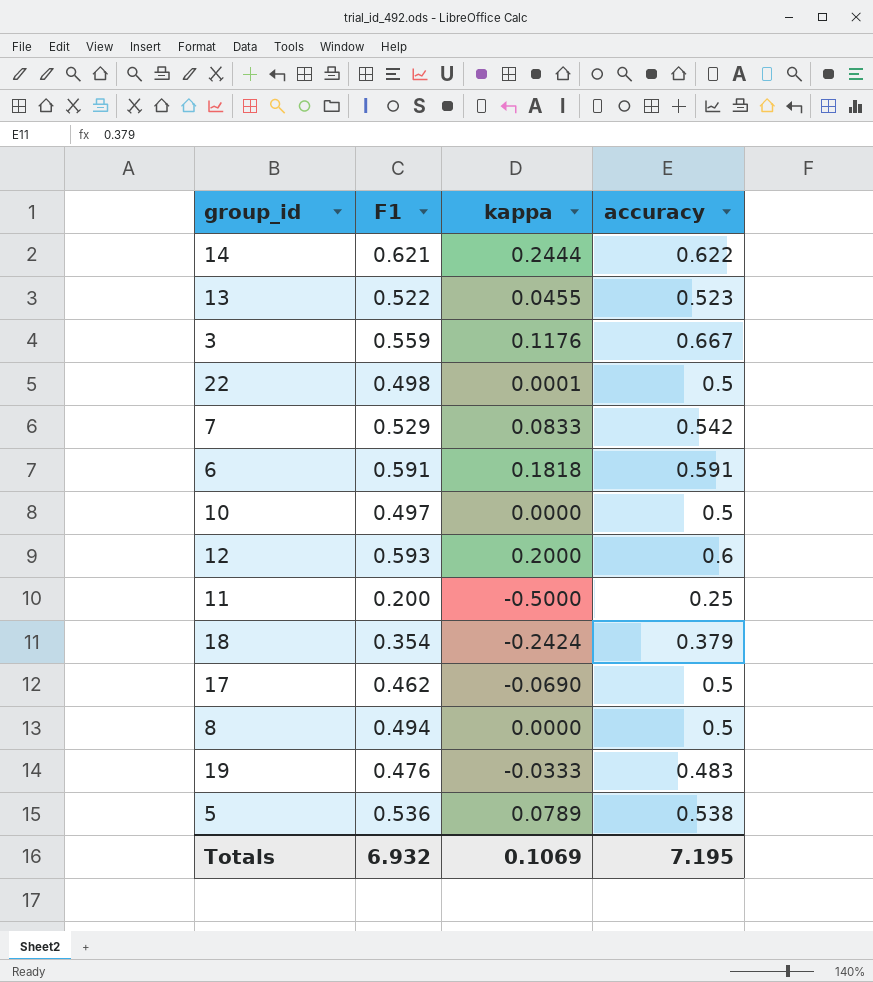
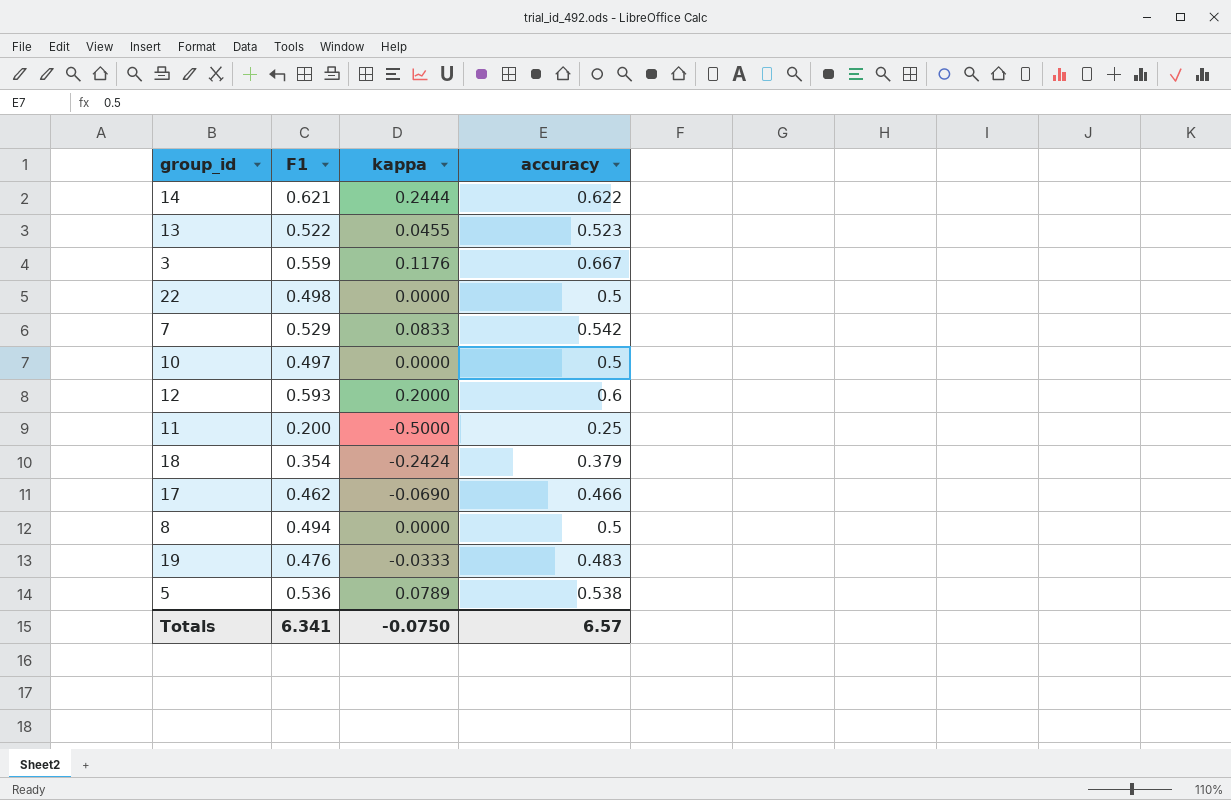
row 6: 0.591 | 0.1818 | 0.591 -> none
22 | kappa: 0.0001 -> 0.0000
17 | accuracy: 0.5 -> 0.466
Totals | F1: 6.932 -> 6.341
Totals | kappa: 0.1069 -> -0.0750
Totals | accuracy: 7.195 -> 6.57

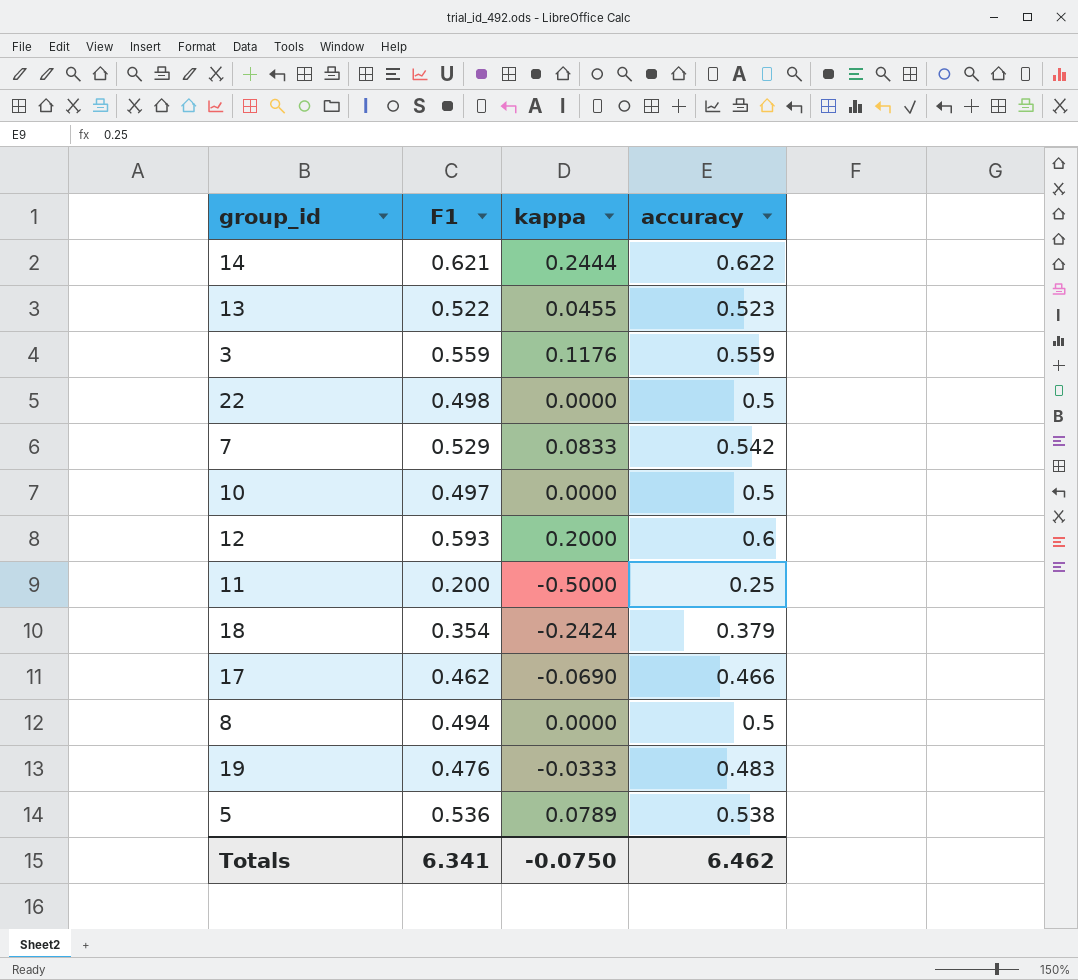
3 | accuracy: 0.667 -> 0.559
Totals | accuracy: 6.57 -> 6.462

